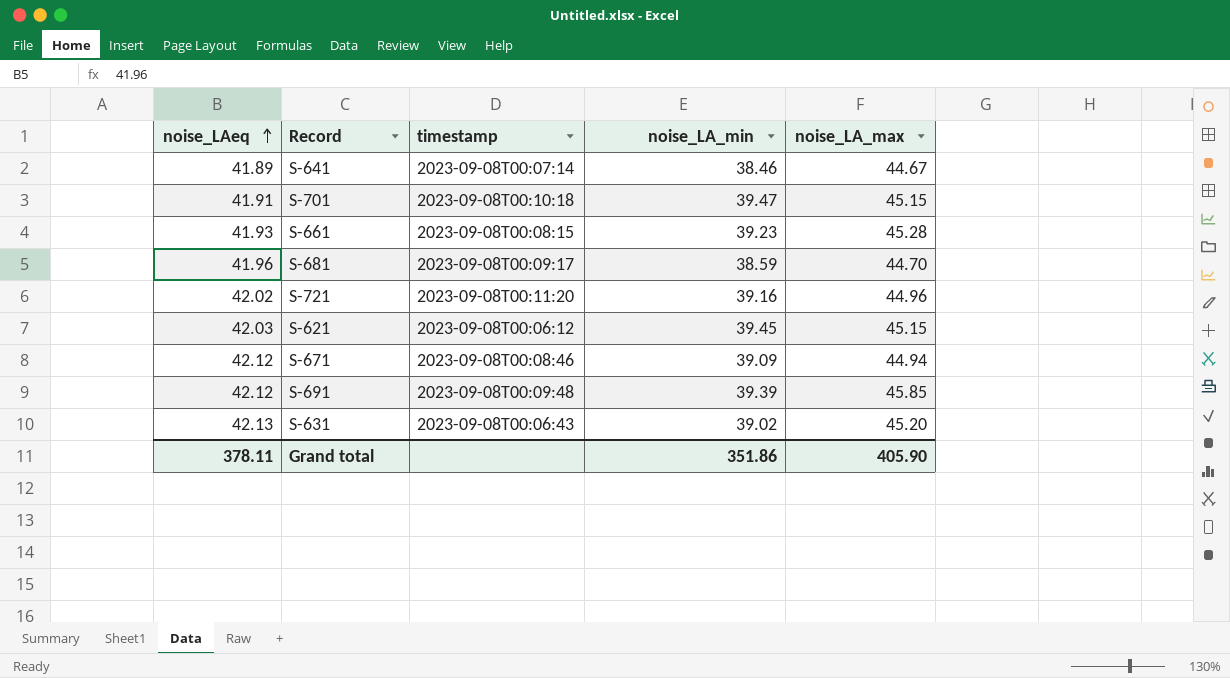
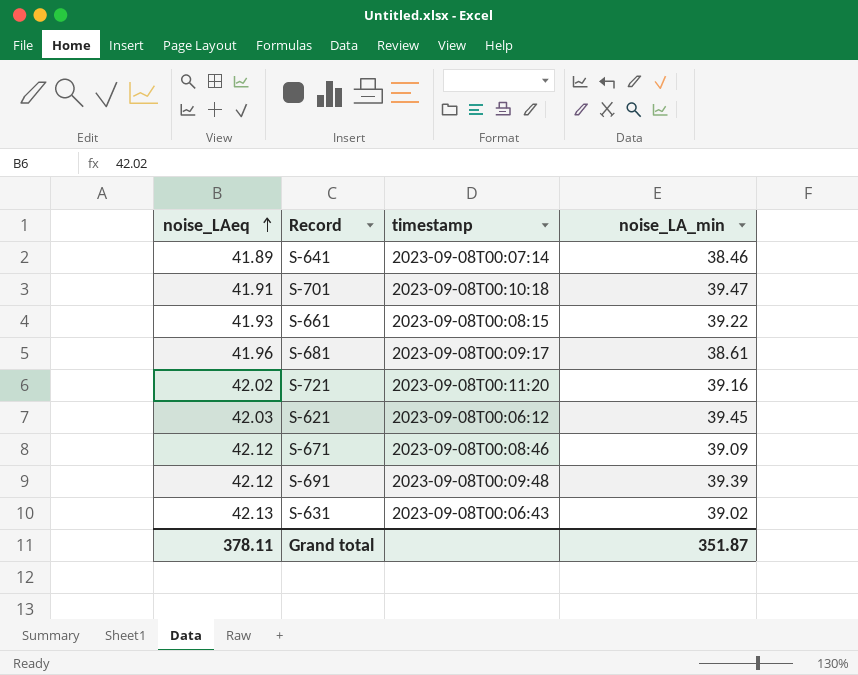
column noise_LA_max | position: 5 -> none
S-661 | noise_LA_min: 39.23 -> 39.22
S-681 | noise_LA_min: 38.59 -> 38.61
Grand total | noise_LA_min: 351.86 -> 351.87

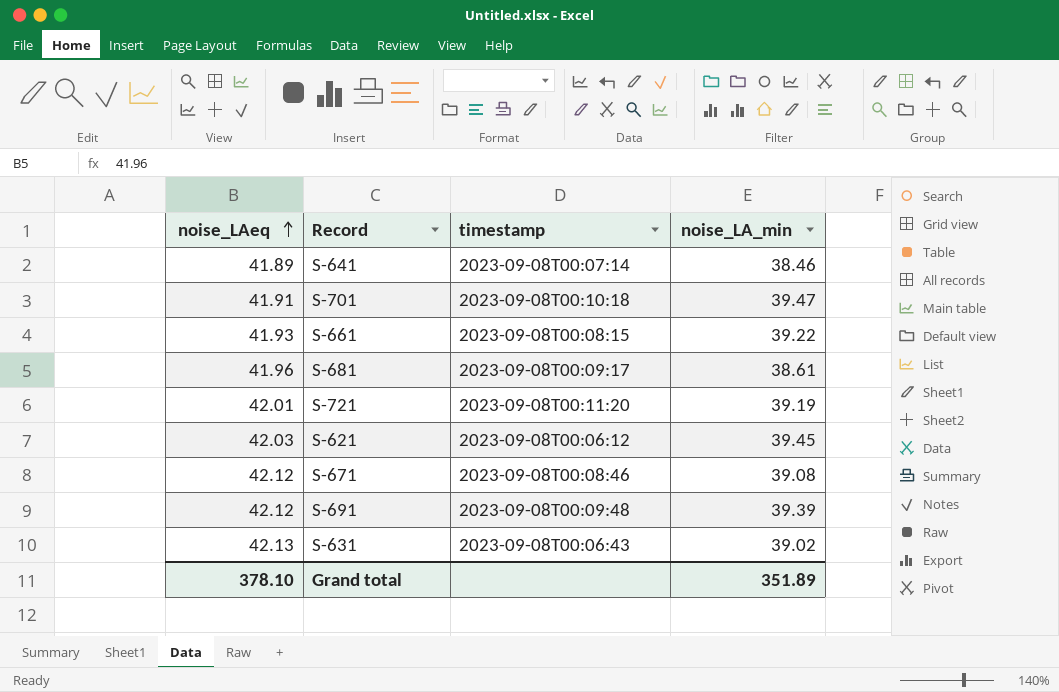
S-721 | noise_LAeq: 42.02 -> 42.01
S-721 | noise_LA_min: 39.16 -> 39.19
S-671 | noise_LA_min: 39.09 -> 39.08
Grand total | noise_LAeq: 378.11 -> 378.10
Grand total | noise_LA_min: 351.87 -> 351.89

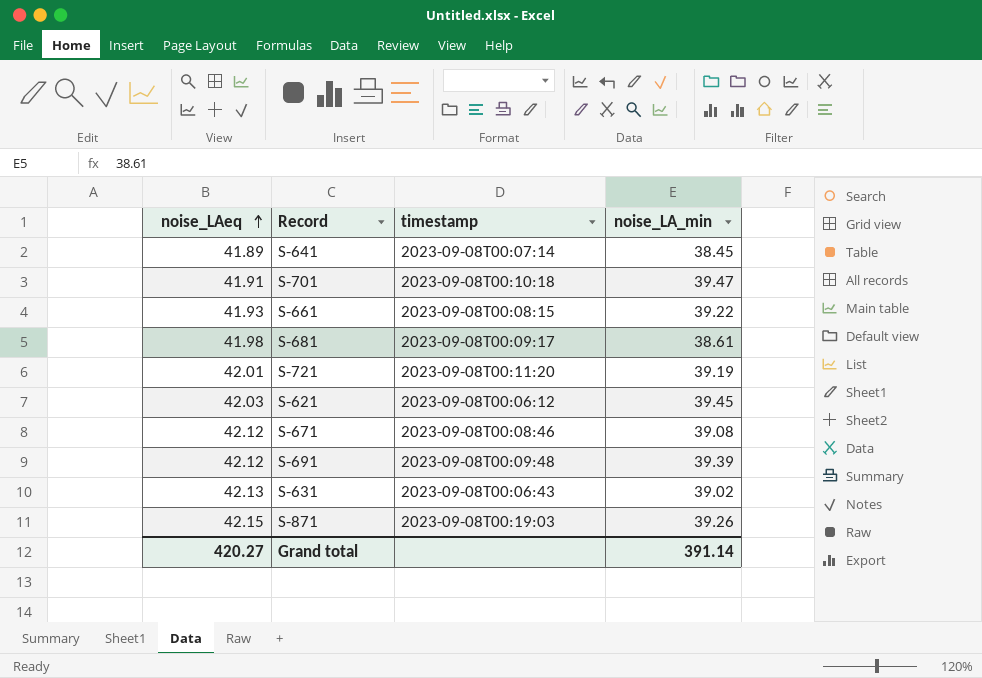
S-641 | noise_LA_min: 38.46 -> 38.45
S-681 | noise_LAeq: 41.96 -> 41.98
row S-871: none -> 42.15 | 2023-09-08T00:19:03 | 39.26
Grand total | noise_LAeq: 378.10 -> 420.27
Grand total | noise_LA_min: 351.89 -> 391.14

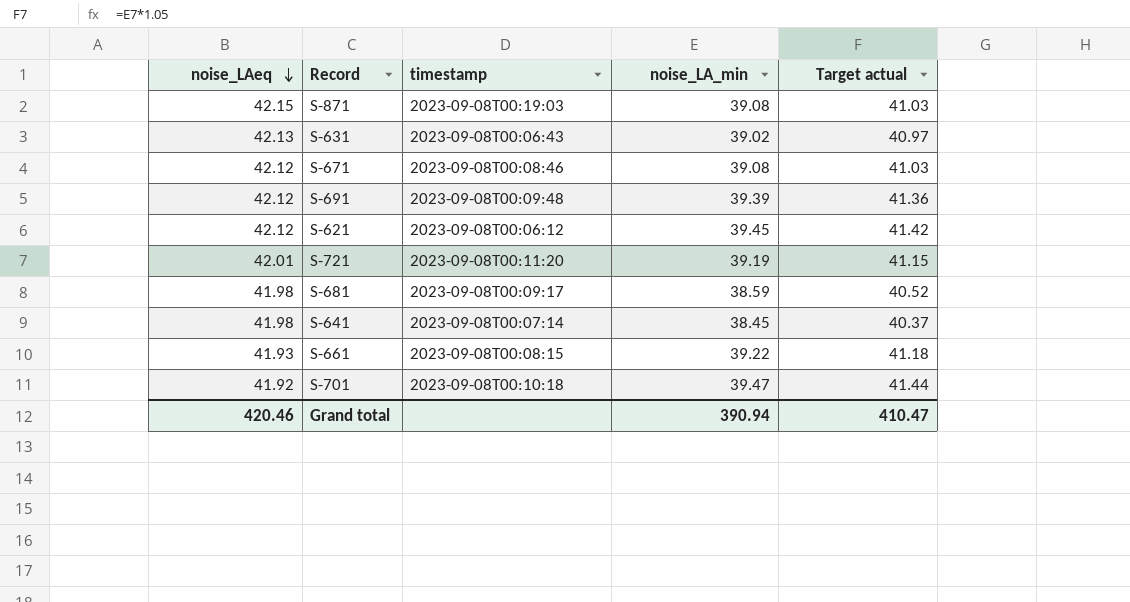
row order: noise_LAeq ascending -> noise_LAeq descending
column Target actual | formula: none -> [noise_LA_min] * 1.05
S-871 | noise_LA_min: 39.26 -> 39.08
S-621 | noise_LAeq: 42.03 -> 42.12
S-681 | noise_LA_min: 38.61 -> 38.59
S-641 | noise_LAeq: 41.89 -> 41.98
S-701 | noise_LAeq: 41.91 -> 41.92
Grand total | noise_LAeq: 420.27 -> 420.46
Grand total | noise_LA_min: 391.14 -> 390.94

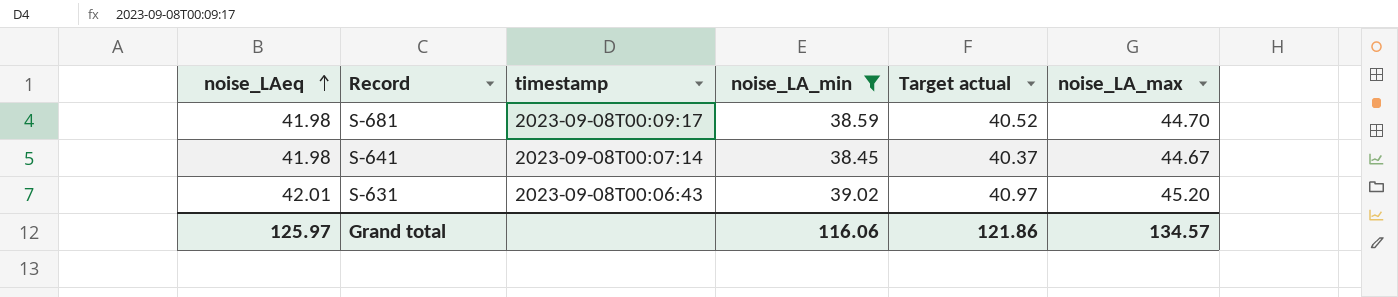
filter: none -> noise_LA_min <= 39.02
row order: noise_LAeq descending -> noise_LAeq ascending
column noise_LA_max | position: none -> 6
S-631 | noise_LAeq: 42.13 -> 42.01
Grand total | noise_LAeq: 420.46 -> 125.97
Grand total | noise_LA_min: 390.94 -> 116.06
Grand total | Target actual: 410.47 -> 121.86

